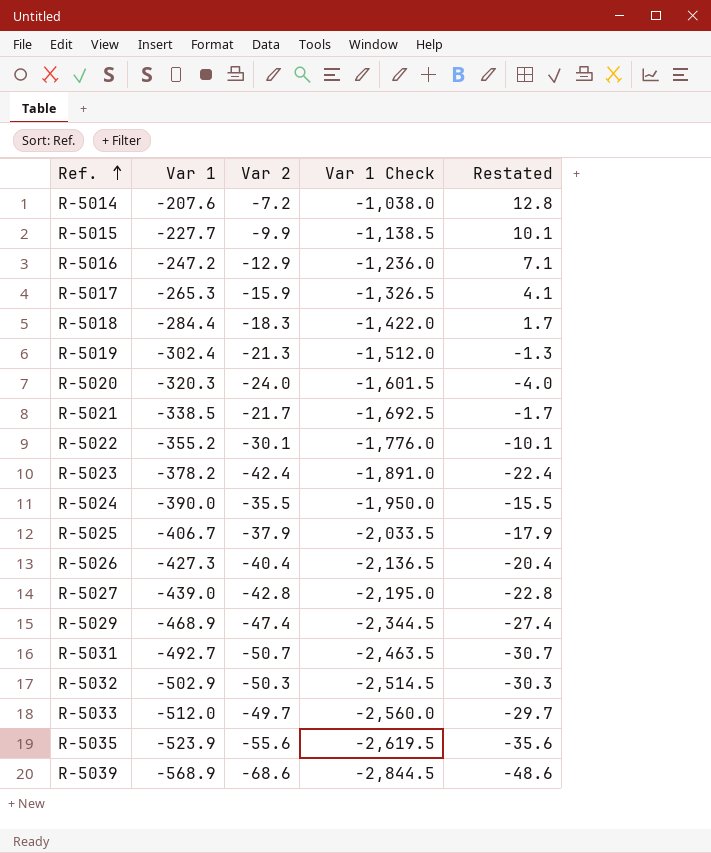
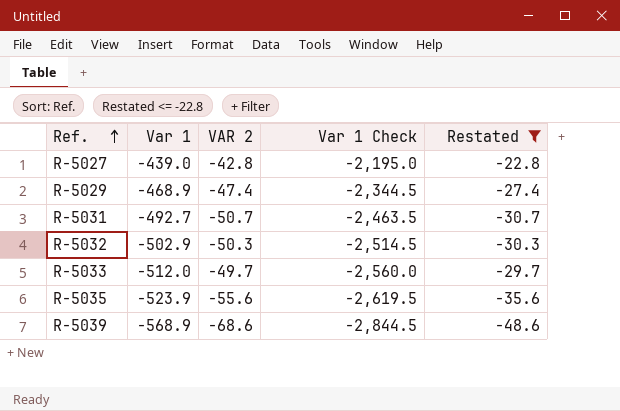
filter: none -> Restated <= -22.8
column name: Var 2 -> VAR 2

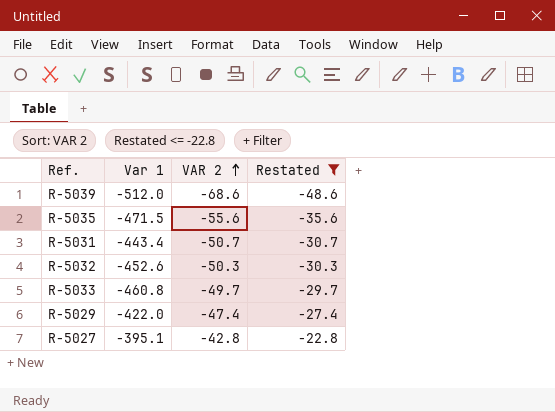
row order: Ref. ascending -> VAR 2 ascending
column Var 1 Check | formula: [Var 1] * 5 -> none
R-5039 | Var 1: -568.9 -> -512.0
R-5035 | Var 1: -523.9 -> -471.5
R-5031 | Var 1: -492.7 -> -443.4
R-5032 | Var 1: -502.9 -> -452.6
R-5033 | Var 1: -512.0 -> -460.8
R-5029 | Var 1: -468.9 -> -422.0
R-5027 | Var 1: -439.0 -> -395.1

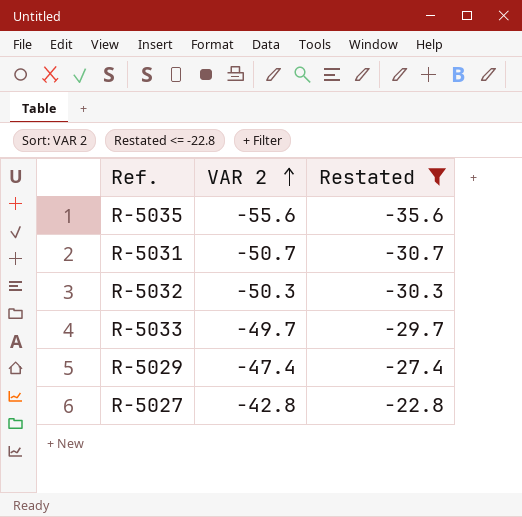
column Var 1 | position: 2 -> none
row R-5039: -512.0 | -68.6 | -48.6 -> none

